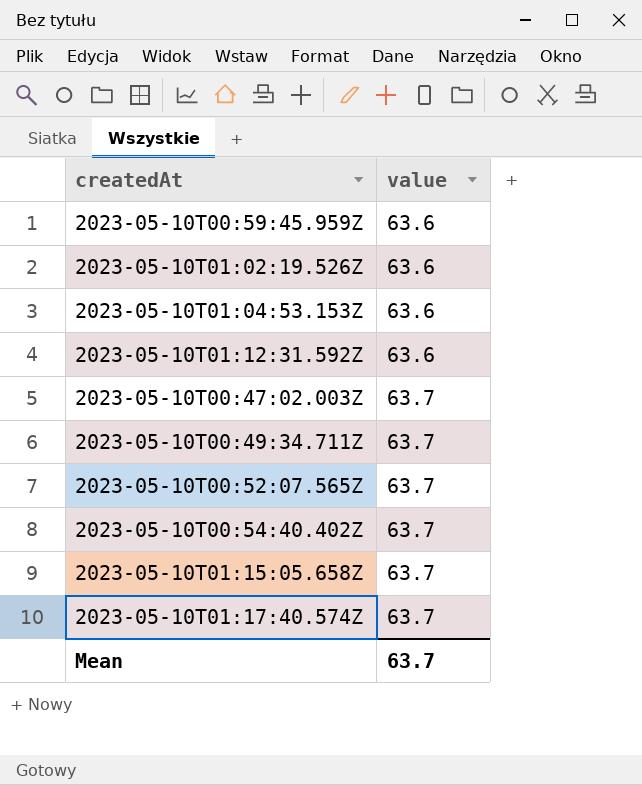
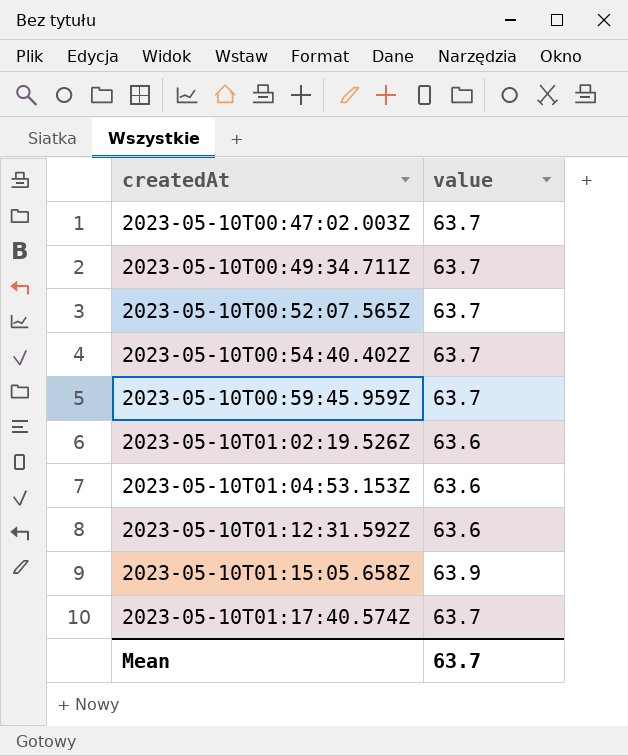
row order: value ascending -> createdAt ascending
2023-05-10T00:59:45.959Z | value: 63.6 -> 63.7
2023-05-10T01:15:05.658Z | value: 63.7 -> 63.9

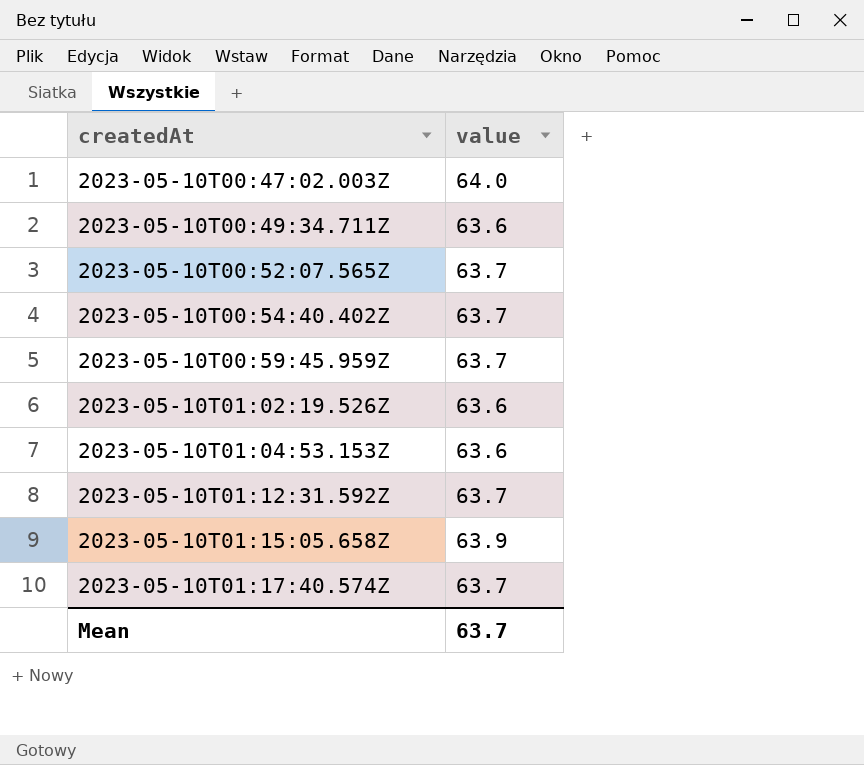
2023-05-10T00:47:02.003Z | value: 63.7 -> 64.0
2023-05-10T00:49:34.711Z | value: 63.7 -> 63.6
2023-05-10T01:12:31.592Z | value: 63.6 -> 63.7

